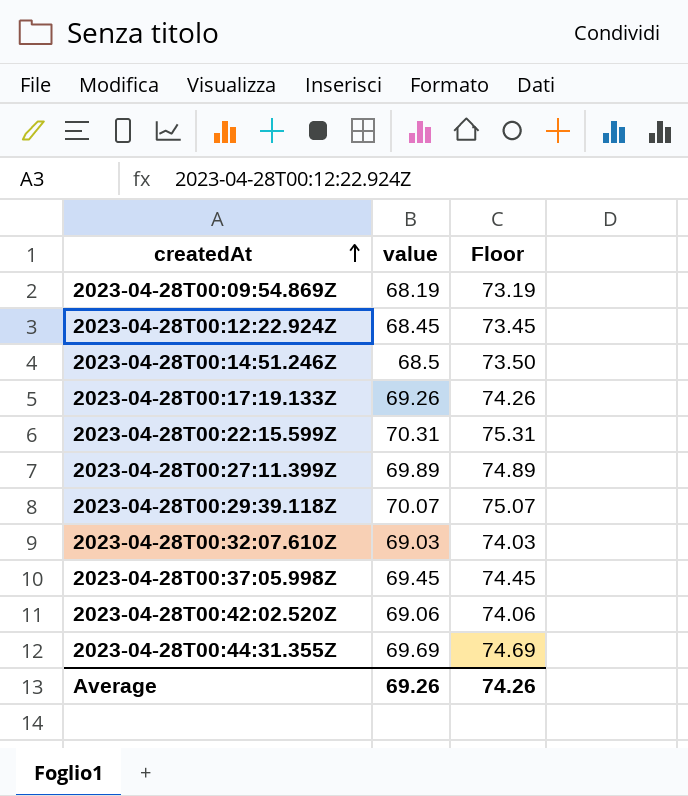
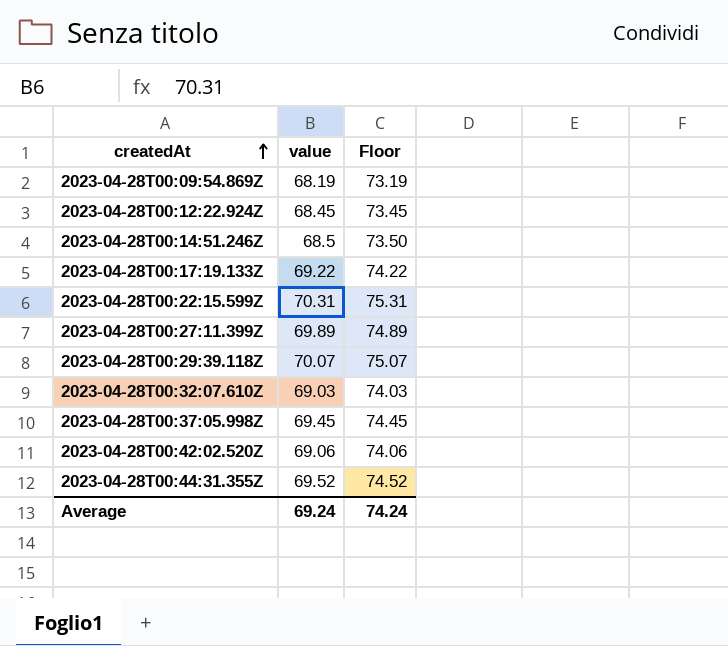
2023-04-28T00:17:19.133Z | value: 69.26 -> 69.22
2023-04-28T00:17:19.133Z | Floor: 74.26 -> 74.22
2023-04-28T00:44:31.355Z | value: 69.69 -> 69.52
2023-04-28T00:44:31.355Z | Floor: 74.69 -> 74.52
Average | value: 69.26 -> 69.24
Average | Floor: 74.26 -> 74.24

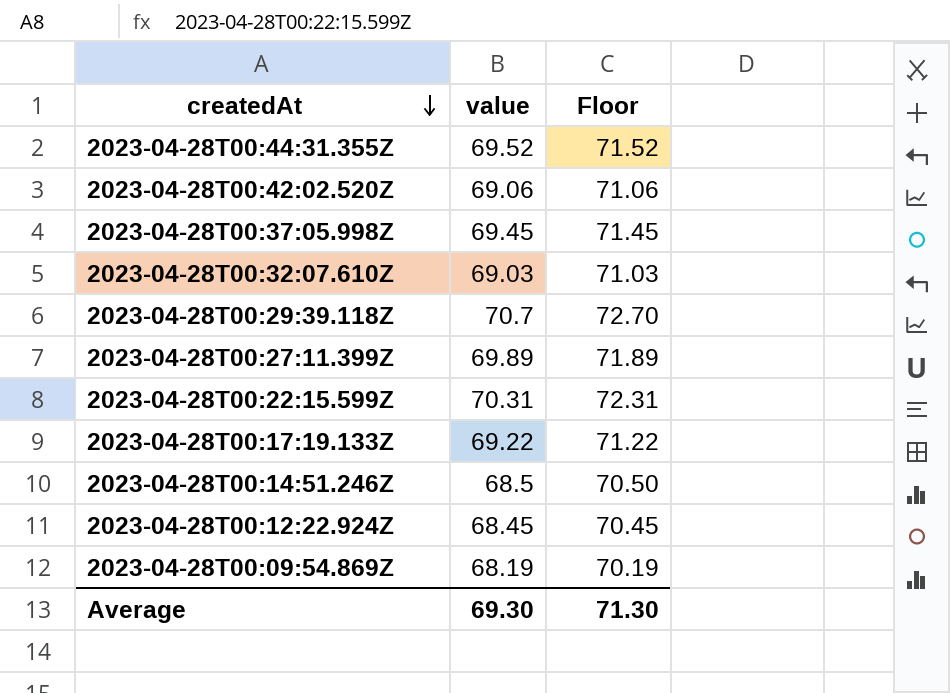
row order: createdAt ascending -> createdAt descending
column Floor | formula: [value] + 5 -> [value] + 2
2023-04-28T00:29:39.118Z | value: 70.07 -> 70.7
Average | value: 69.24 -> 69.30
Average | Floor: 74.24 -> 71.30

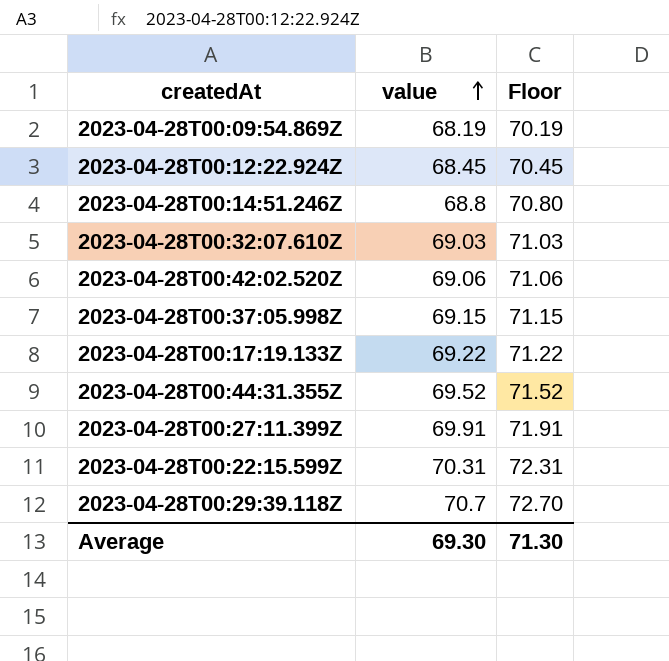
row order: createdAt descending -> value ascending
2023-04-28T00:14:51.246Z | value: 68.5 -> 68.8
2023-04-28T00:14:51.246Z | Floor: 70.50 -> 70.80
2023-04-28T00:37:05.998Z | value: 69.45 -> 69.15
2023-04-28T00:37:05.998Z | Floor: 71.45 -> 71.15
2023-04-28T00:27:11.399Z | value: 69.89 -> 69.91
2023-04-28T00:27:11.399Z | Floor: 71.89 -> 71.91

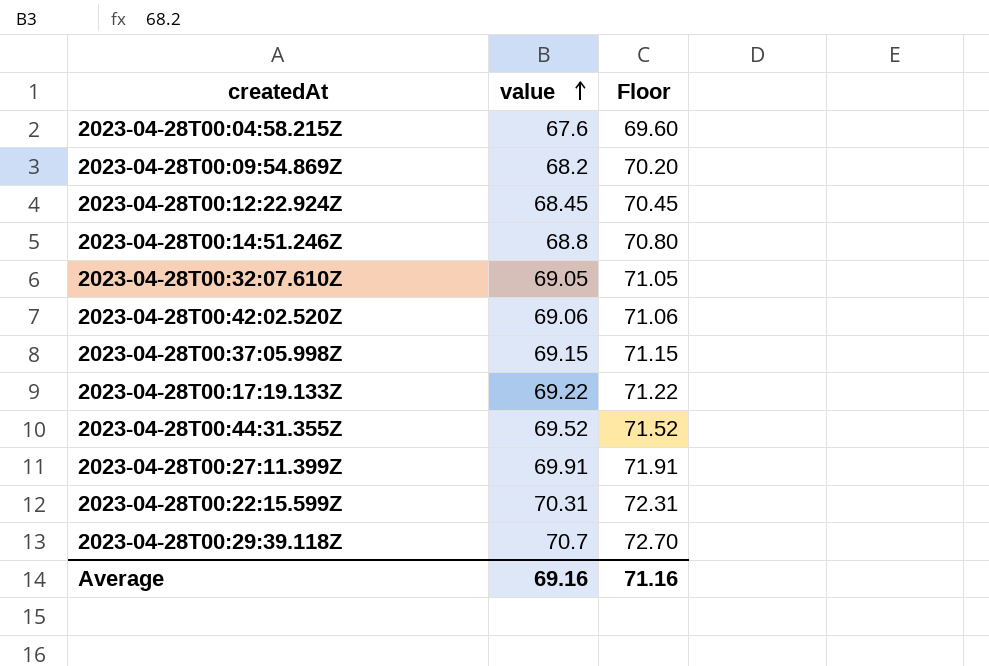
row 2023-04-28T00:04:58.215Z: none -> 67.6 | 69.60
2023-04-28T00:09:54.869Z | value: 68.19 -> 68.2
2023-04-28T00:09:54.869Z | Floor: 70.19 -> 70.20
2023-04-28T00:32:07.610Z | value: 69.03 -> 69.05
2023-04-28T00:32:07.610Z | Floor: 71.03 -> 71.05
Average | value: 69.30 -> 69.16
Average | Floor: 71.30 -> 71.16

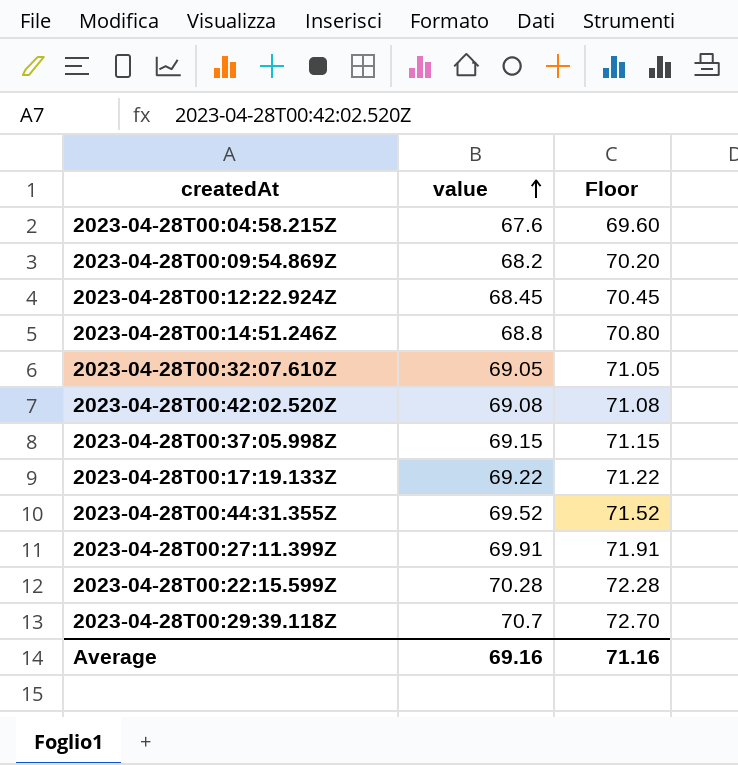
2023-04-28T00:42:02.520Z | value: 69.06 -> 69.08
2023-04-28T00:42:02.520Z | Floor: 71.06 -> 71.08
2023-04-28T00:22:15.599Z | value: 70.31 -> 70.28
2023-04-28T00:22:15.599Z | Floor: 72.31 -> 72.28

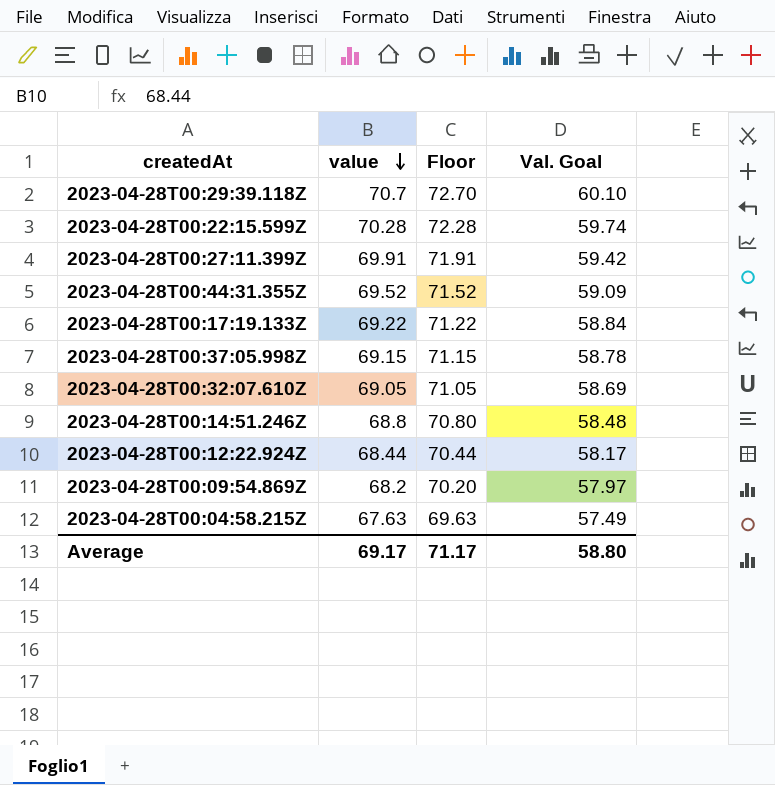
row order: value ascending -> value descending
column Val. Goal | formula: none -> [value] * 0.85
row 2023-04-28T00:42:02.520Z: 69.08 | 71.08 -> none
2023-04-28T00:12:22.924Z | value: 68.45 -> 68.44
2023-04-28T00:12:22.924Z | Floor: 70.45 -> 70.44
2023-04-28T00:04:58.215Z | value: 67.6 -> 67.63
2023-04-28T00:04:58.215Z | Floor: 69.60 -> 69.63
Average | value: 69.16 -> 69.17
Average | Floor: 71.16 -> 71.17

